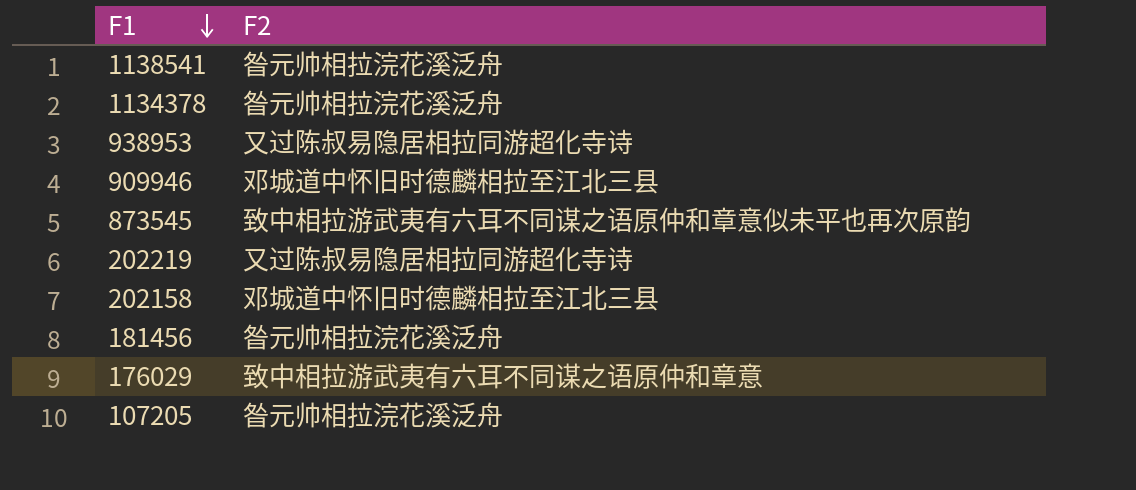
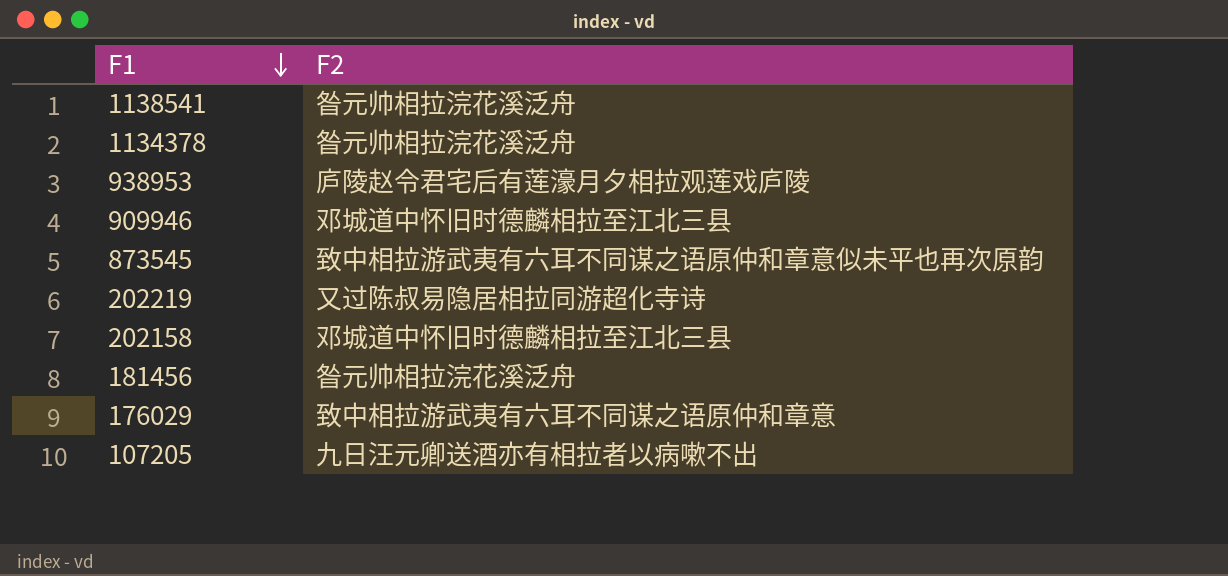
938953 | F2: 又过陈叔易隐居相拉同游超化寺诗 -> 庐陵赵令君宅后有莲濠月夕相拉观莲戏庐陵
107205 | F2: 昝元帅相拉浣花溪泛舟 -> 九日汪元卿送酒亦有相拉者以病嗽不出

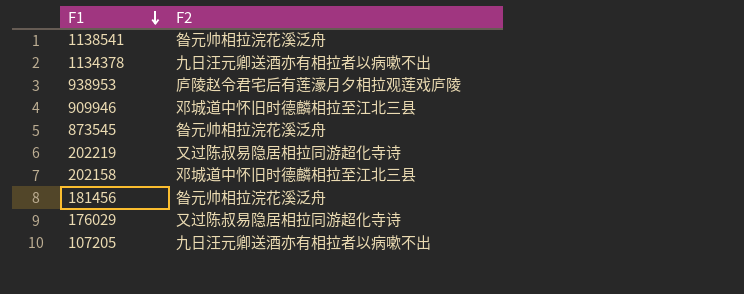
1134378 | F2: 昝元帅相拉浣花溪泛舟 -> 九日汪元卿送酒亦有相拉者以病嗽不出
873545 | F2: 致中相拉游武夷有六耳不同谋之语原仲和章意似未平也再次原韵 -> 昝元帅相拉浣花溪泛舟
176029 | F2: 致中相拉游武夷有六耳不同谋之语原仲和章意 -> 又过陈叔易隐居相拉同游超化寺诗

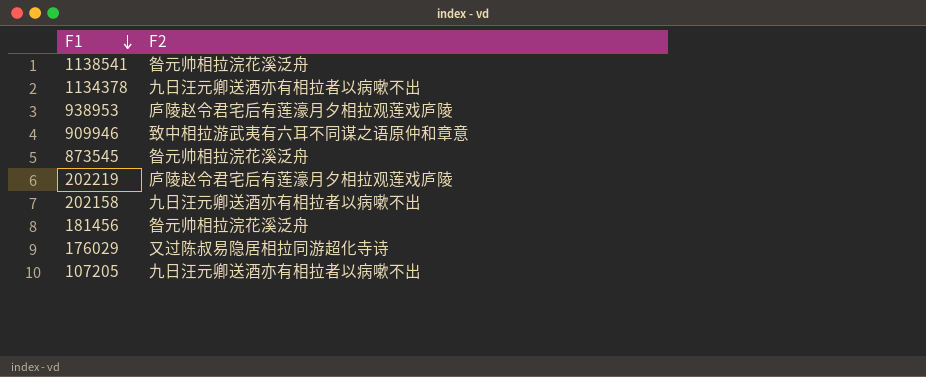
909946 | F2: 邓城道中怀旧时德麟相拉至江北三县 -> 致中相拉游武夷有六耳不同谋之语原仲和章意
202219 | F2: 又过陈叔易隐居相拉同游超化寺诗 -> 庐陵赵令君宅后有莲濠月夕相拉观莲戏庐陵
202158 | F2: 邓城道中怀旧时德麟相拉至江北三县 -> 九日汪元卿送酒亦有相拉者以病嗽不出

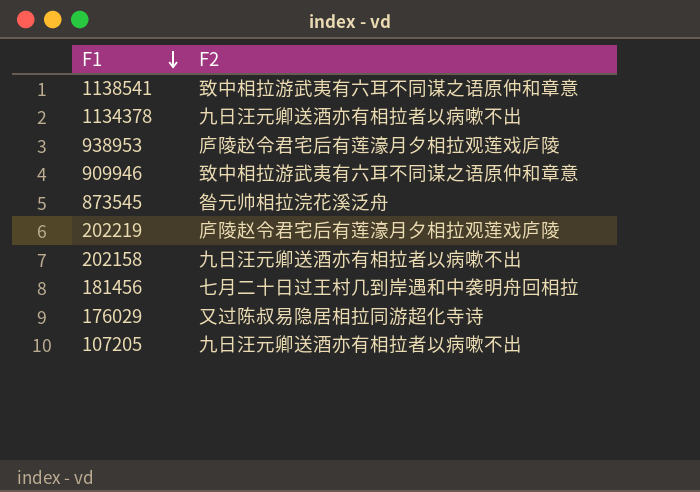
1138541 | F2: 昝元帅相拉浣花溪泛舟 -> 致中相拉游武夷有六耳不同谋之语原仲和章意
181456 | F2: 昝元帅相拉浣花溪泛舟 -> 七月二十日过王村几到岸遇和中袭明舟回相拉

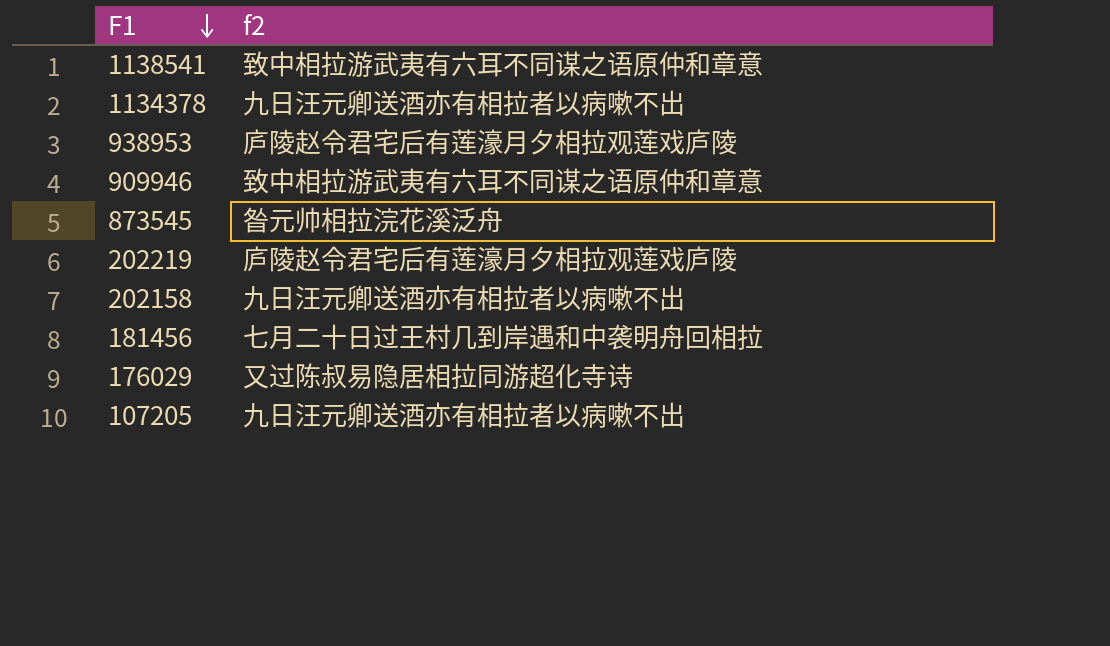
column name: F2 -> f2

